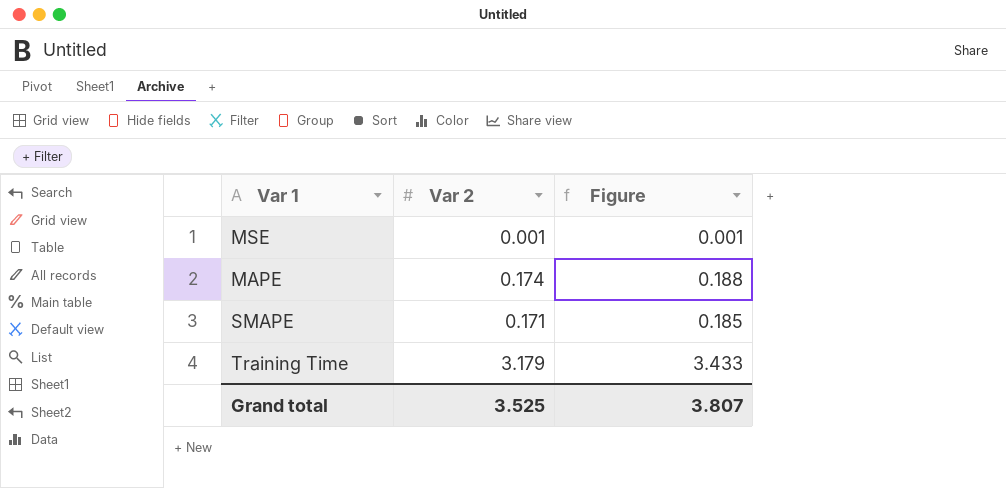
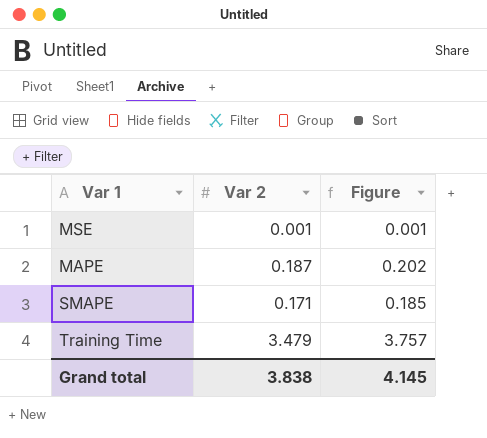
MAPE | Var 2: 0.174 -> 0.187
MAPE | Figure: 0.188 -> 0.202
Training Time | Var 2: 3.179 -> 3.479
Training Time | Figure: 3.433 -> 3.757
Grand total | Var 2: 3.525 -> 3.838
Grand total | Figure: 3.807 -> 4.145

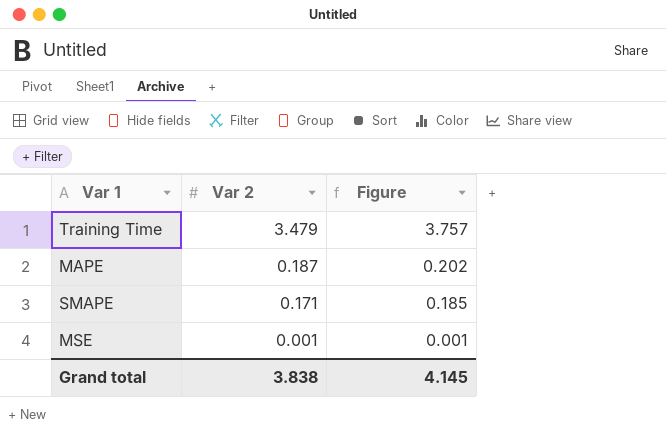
row order: none -> Var 2 descending

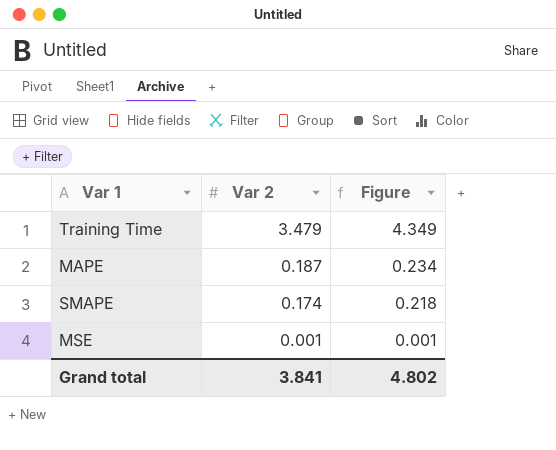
column Figure | formula: [Var 2] * 1.08 -> [Var 2] * 1.25
SMAPE | Var 2: 0.171 -> 0.174
Grand total | Var 2: 3.838 -> 3.841
Grand total | Figure: 4.145 -> 4.802

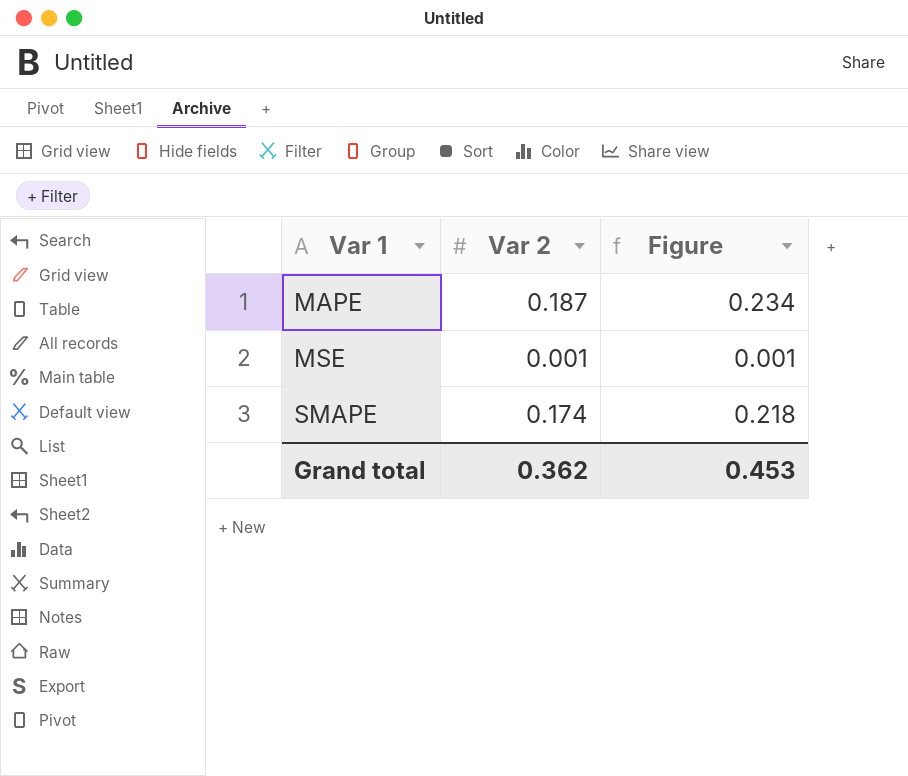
row order: Var 2 descending -> Var 1 ascending
row Training Time: 3.479 | 4.349 -> none
Grand total | Var 2: 3.841 -> 0.362
Grand total | Figure: 4.802 -> 0.453

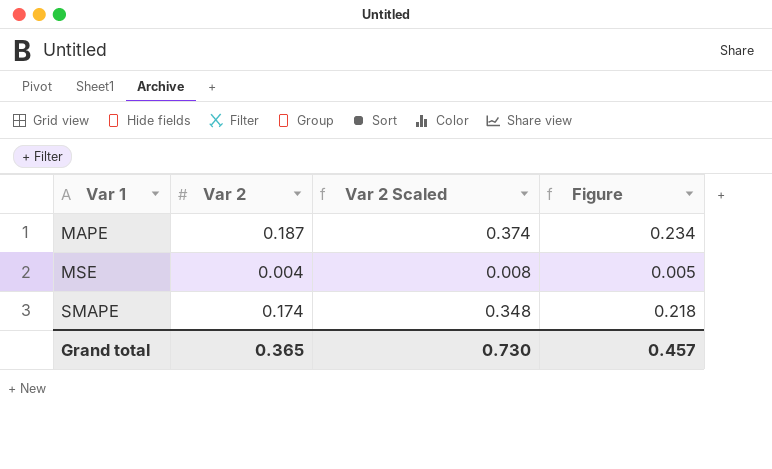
column Var 2 Scaled | formula: none -> [Var 2] * 2
MSE | Var 2: 0.001 -> 0.004
MSE | Figure: 0.001 -> 0.005
Grand total | Var 2: 0.362 -> 0.365
Grand total | Figure: 0.453 -> 0.457

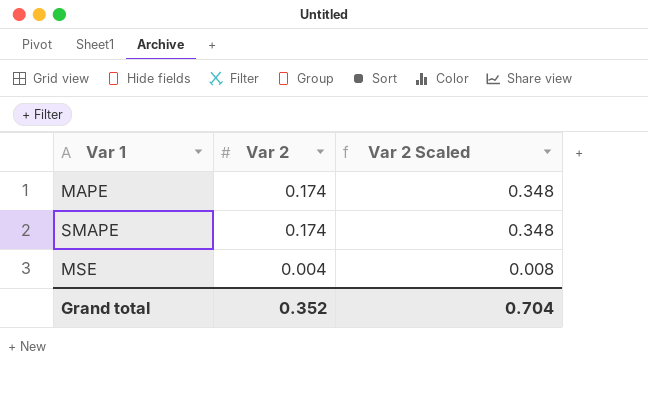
row order: Var 1 ascending -> Var 2 descending
column Figure | formula: [Var 2] * 1.25 -> none
MAPE | Var 2: 0.187 -> 0.174
MAPE | Var 2 Scaled: 0.374 -> 0.348
Grand total | Var 2: 0.365 -> 0.352
Grand total | Var 2 Scaled: 0.730 -> 0.704

